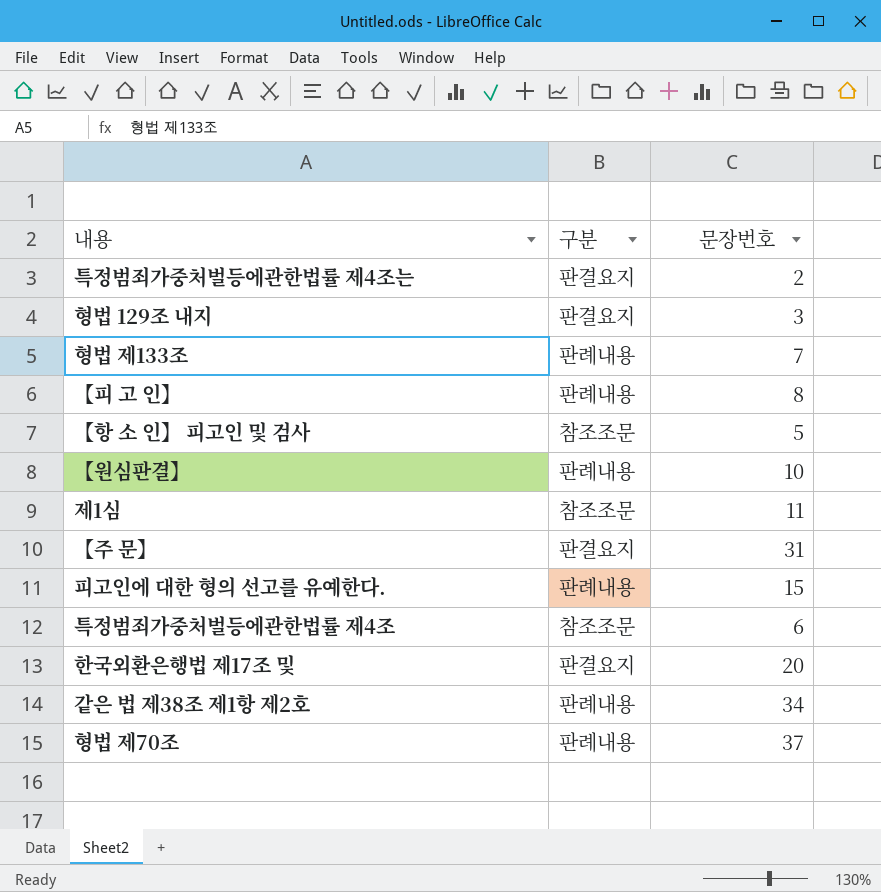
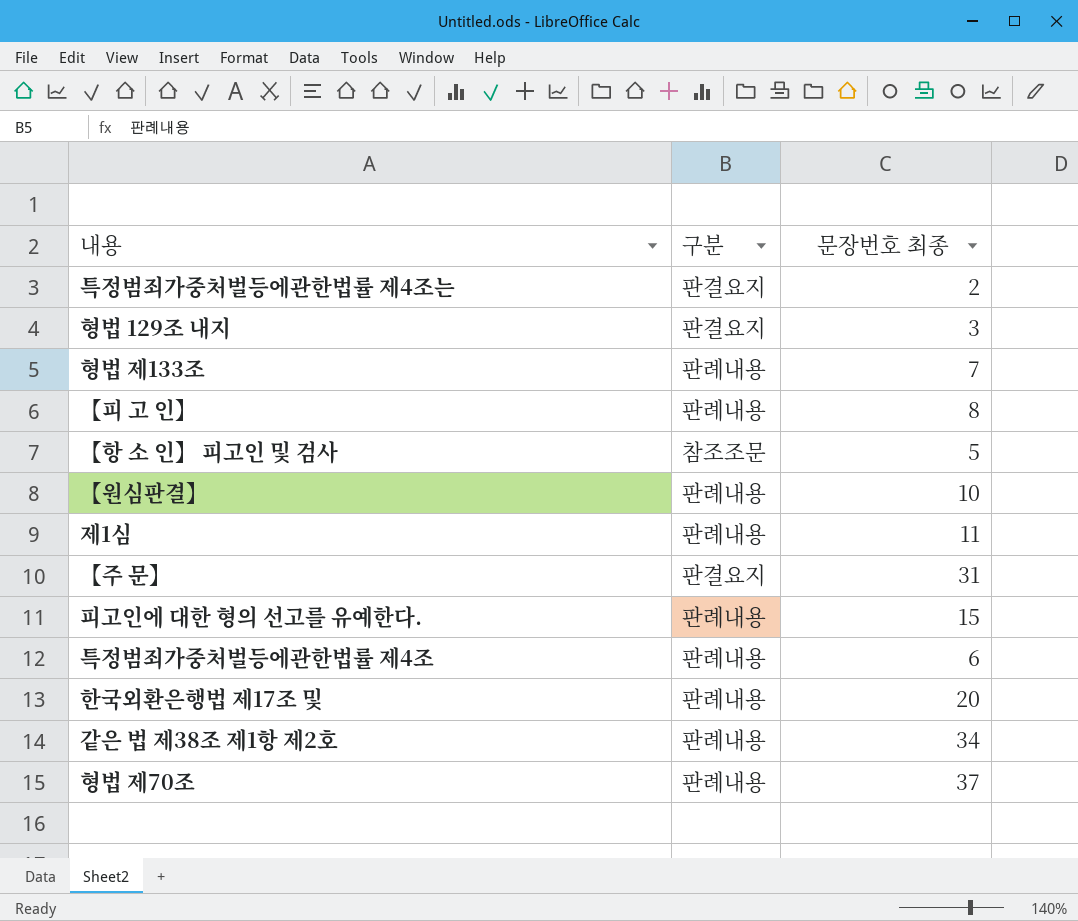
column name: 문장번호 -> 문장번호 최종
제1심 | 구분: 참조조문 -> 판례내용
특정범죄가중처벌등에관한법률 제4조 | 구분: 참조조문 -> 판례내용
한국외환은행법 제17조 및 | 구분: 판결요지 -> 판례내용

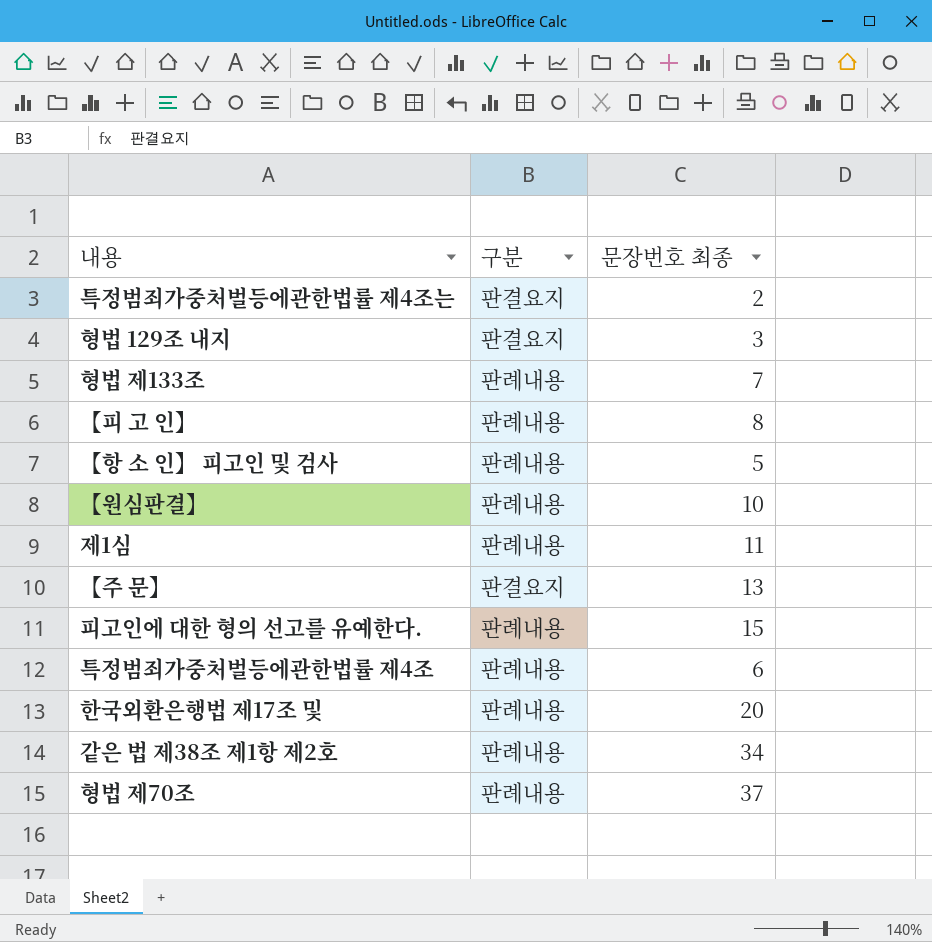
【항 소 인】 피고인 및 검사 | 구분: 참조조문 -> 판례내용
【주 문】 | 문장번호 최종: 31 -> 13

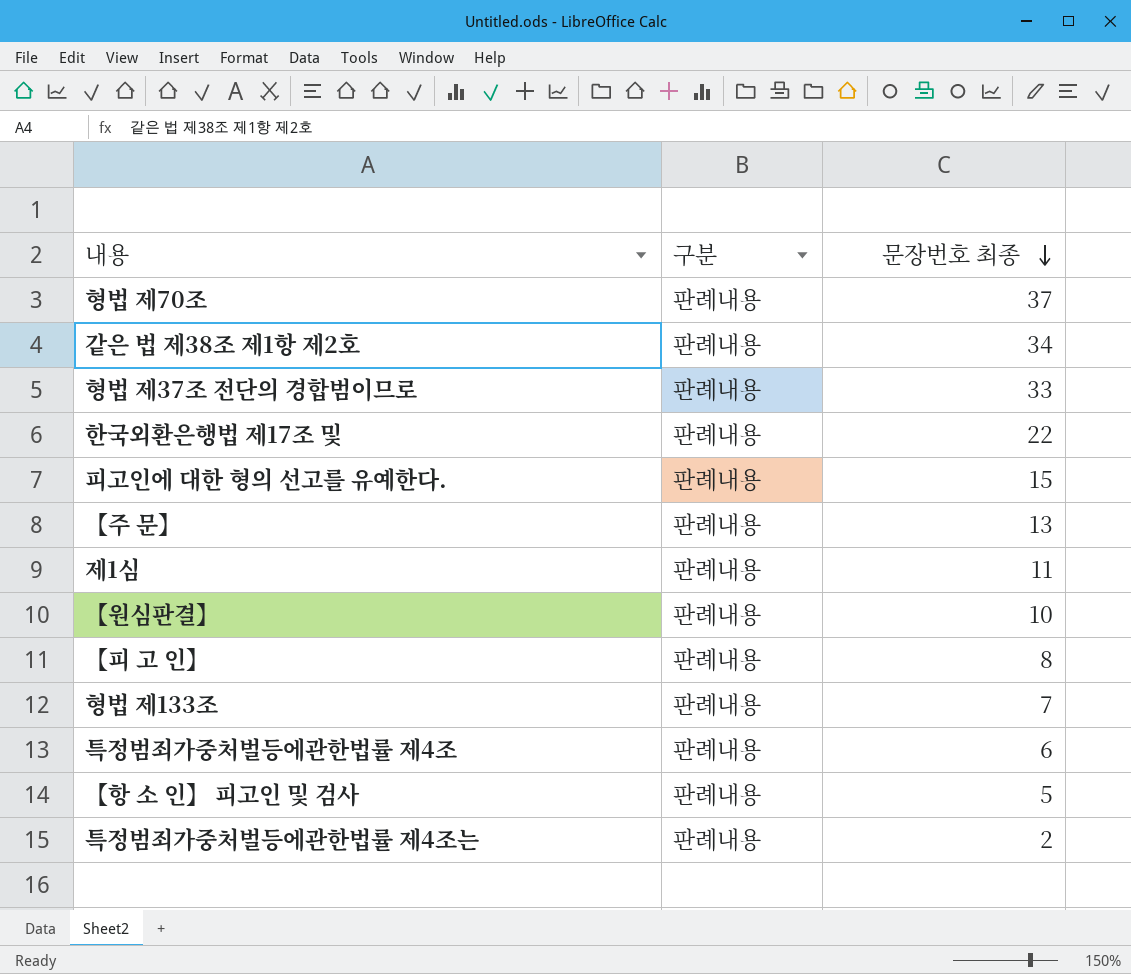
row order: none -> 문장번호 최종 descending
row 형법 129조 내지: 판결요지 | 3 -> none
row 형법 제37조 전단의 경합범이므로: none -> 판례내용 | 33
한국외환은행법 제17조 및 | 문장번호 최종: 20 -> 22
【주 문】 | 구분: 판결요지 -> 판례내용
특정범죄가중처벌등에관한법률 제4조는 | 구분: 판결요지 -> 판례내용

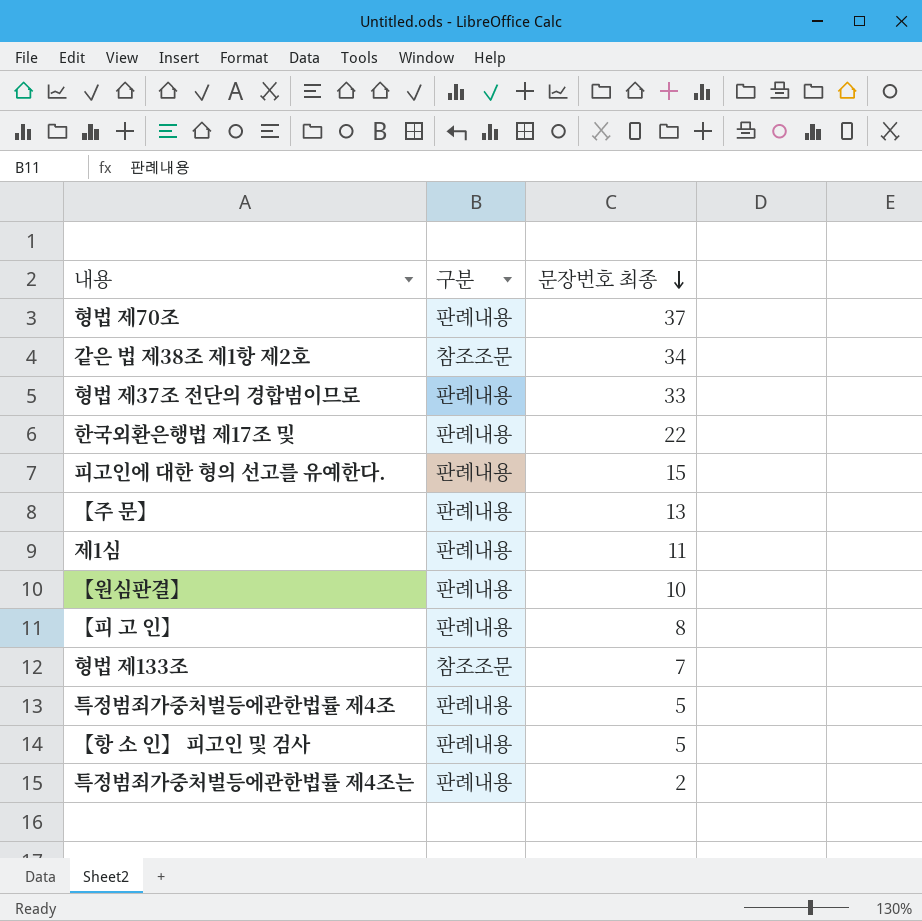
같은 법 제38조 제1항 제2호 | 구분: 판례내용 -> 참조조문
형법 제133조 | 구분: 판례내용 -> 참조조문
특정범죄가중처벌등에관한법률 제4조 | 문장번호 최종: 6 -> 5

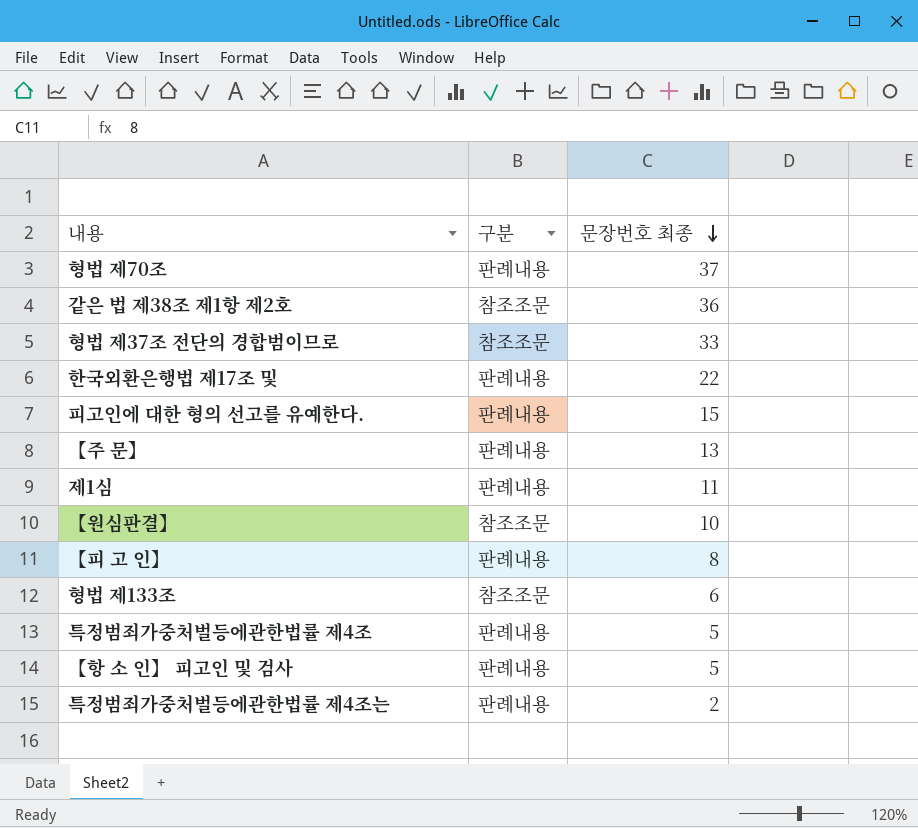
같은 법 제38조 제1항 제2호 | 문장번호 최종: 34 -> 36
형법 제37조 전단의 경합범이므로 | 구분: 판례내용 -> 참조조문
【원심판결】 | 구분: 판례내용 -> 참조조문
형법 제133조 | 문장번호 최종: 7 -> 6

